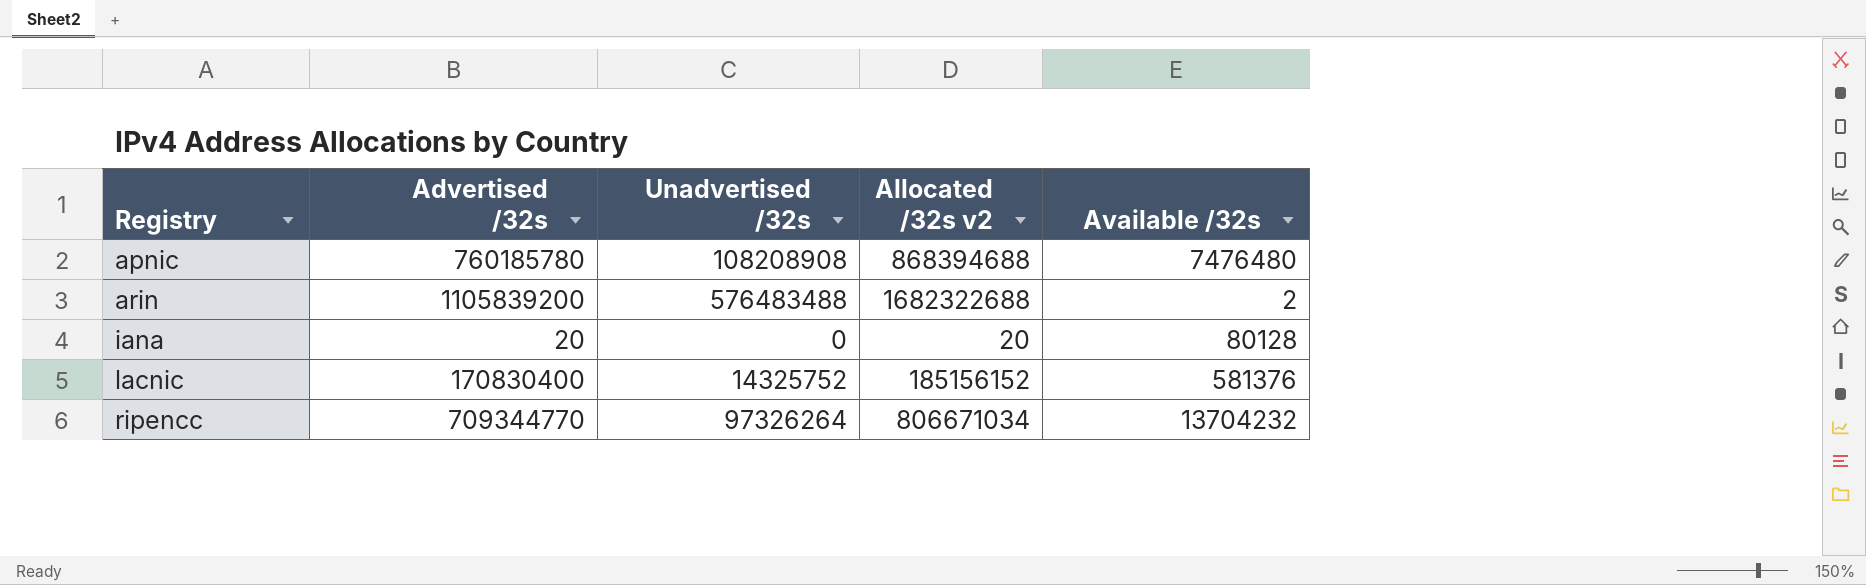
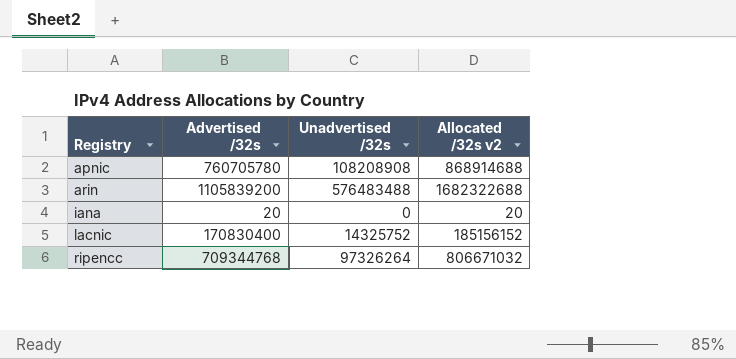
column Available /32s | position: 5 -> none
apnic | Advertised /32s: 760185780 -> 760705780
apnic | Allocated /32s v2: 868394688 -> 868914688
ripencc | Advertised /32s: 709344770 -> 709344768
ripencc | Allocated /32s v2: 806671034 -> 806671032

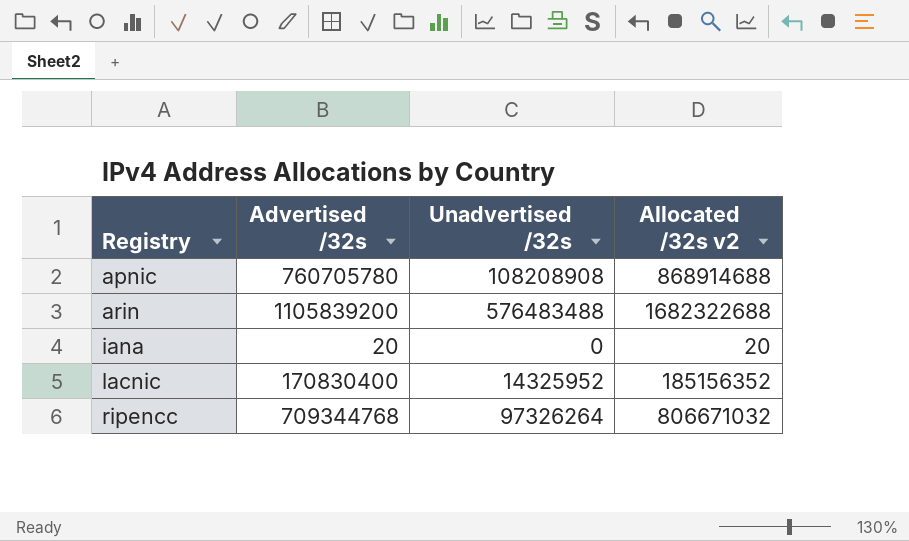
lacnic | Unadvertised /32s: 14325752 -> 14325952
lacnic | Allocated /32s v2: 185156152 -> 185156352

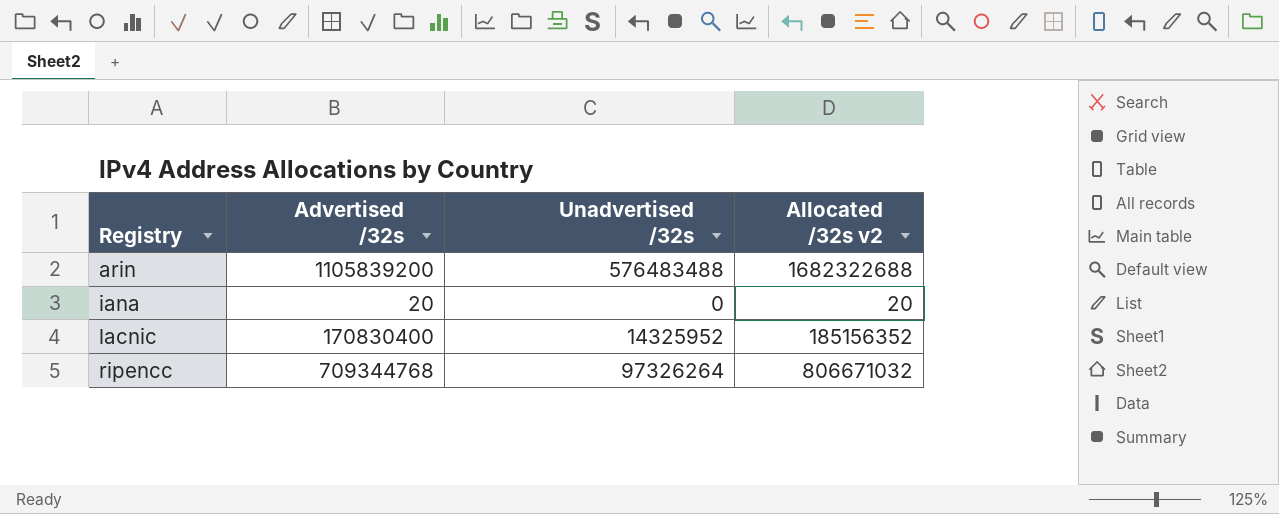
row apnic: 760705780 | 108208908 | 868914688 -> none

